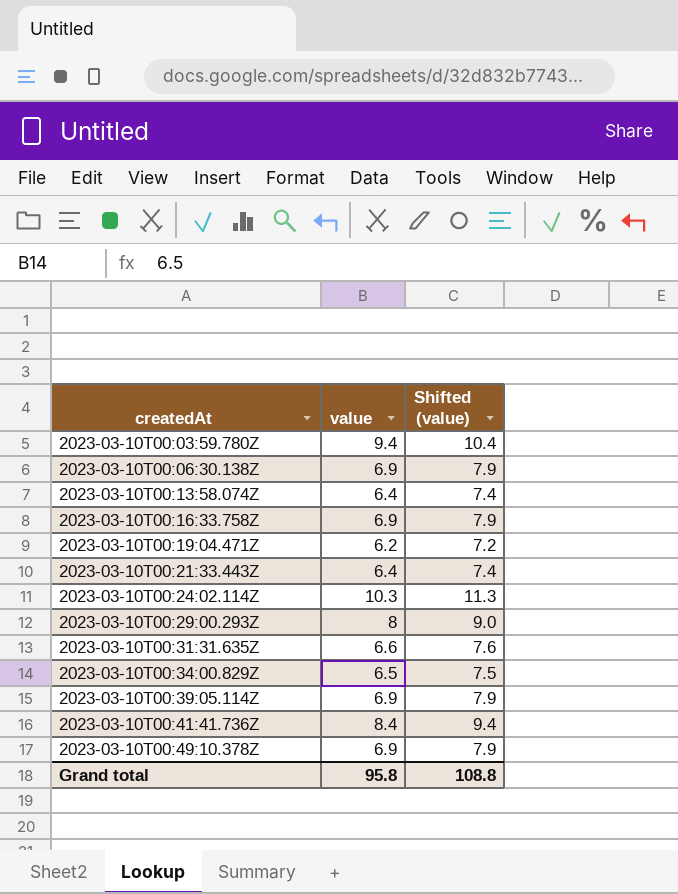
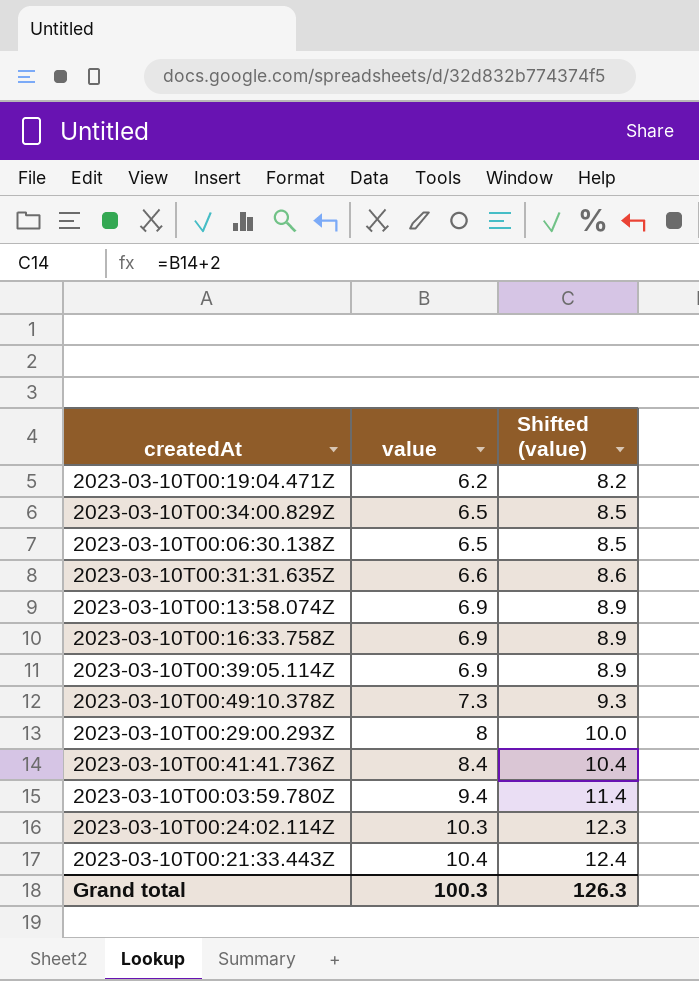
row order: createdAt ascending -> value ascending
column Shifted (value) | formula: [value] + 1 -> [value] + 2
2023-03-10T00:06:30.138Z | value: 6.9 -> 6.5
2023-03-10T00:13:58.074Z | value: 6.4 -> 6.9
2023-03-10T00:49:10.378Z | value: 6.9 -> 7.3
2023-03-10T00:21:33.443Z | value: 6.4 -> 10.4
Grand total | value: 95.8 -> 100.3
Grand total | Shifted (value): 108.8 -> 126.3

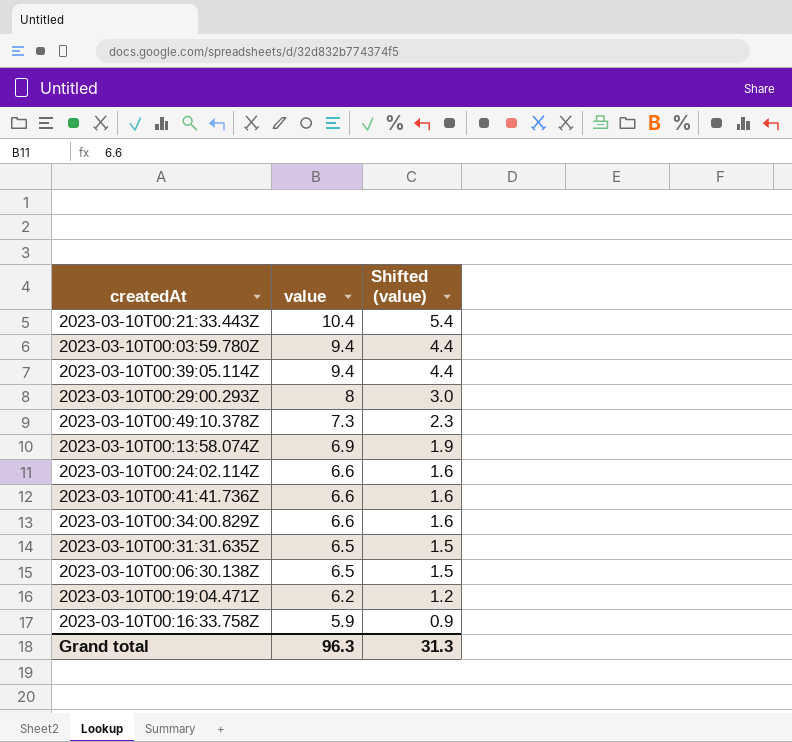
row order: value ascending -> value descending
column Shifted (value) | formula: [value] + 2 -> [value] - 5
2023-03-10T00:39:05.114Z | value: 6.9 -> 9.4
2023-03-10T00:24:02.114Z | value: 10.3 -> 6.6
2023-03-10T00:41:41.736Z | value: 8.4 -> 6.6
2023-03-10T00:34:00.829Z | value: 6.5 -> 6.6
2023-03-10T00:31:31.635Z | value: 6.6 -> 6.5
2023-03-10T00:16:33.758Z | value: 6.9 -> 5.9
Grand total | value: 100.3 -> 96.3
Grand total | Shifted (value): 126.3 -> 31.3

